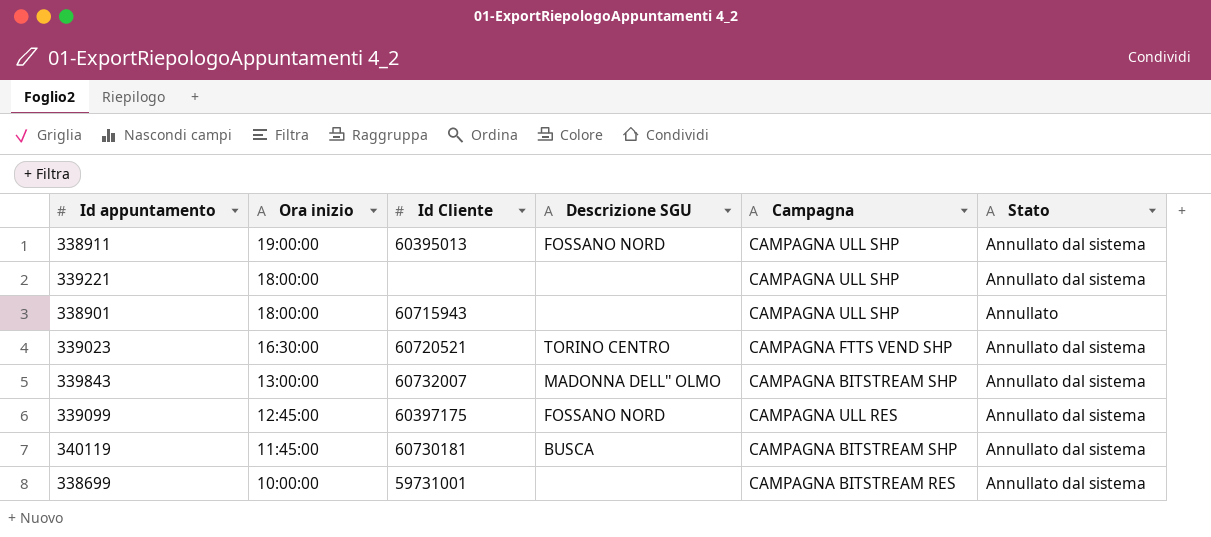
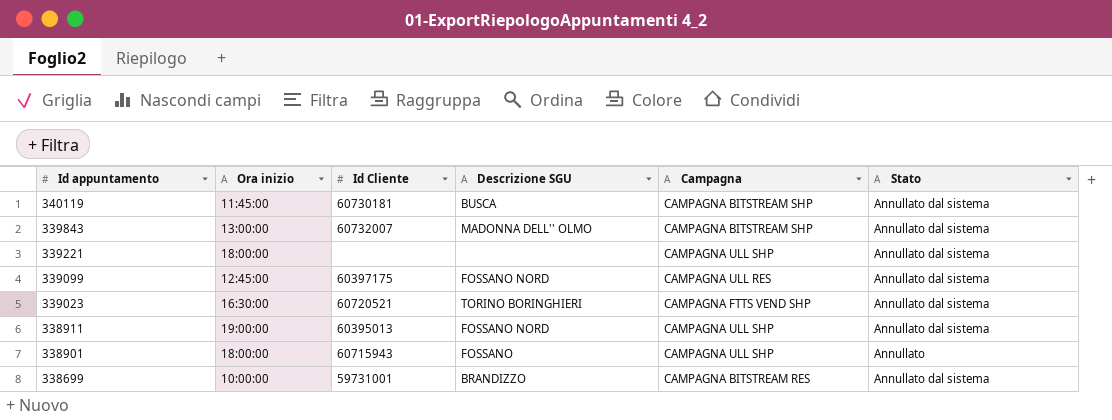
row order: Ora inizio descending -> Id appuntamento descending
339023 | Descrizione SGU: TORINO CENTRO -> TORINO BORINGHIERI
338901 | Descrizione SGU: none -> FOSSANO
338699 | Descrizione SGU: none -> BRANDIZZO

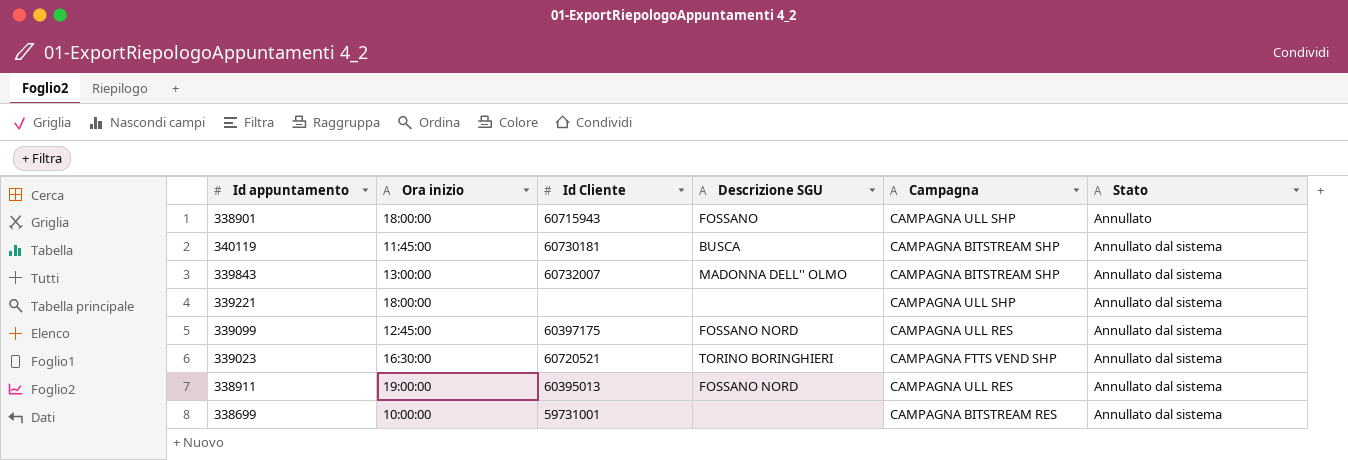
row order: Id appuntamento descending -> Stato ascending
338911 | Campagna: CAMPAGNA ULL SHP -> CAMPAGNA ULL RES
338699 | Descrizione SGU: BRANDIZZO -> none

